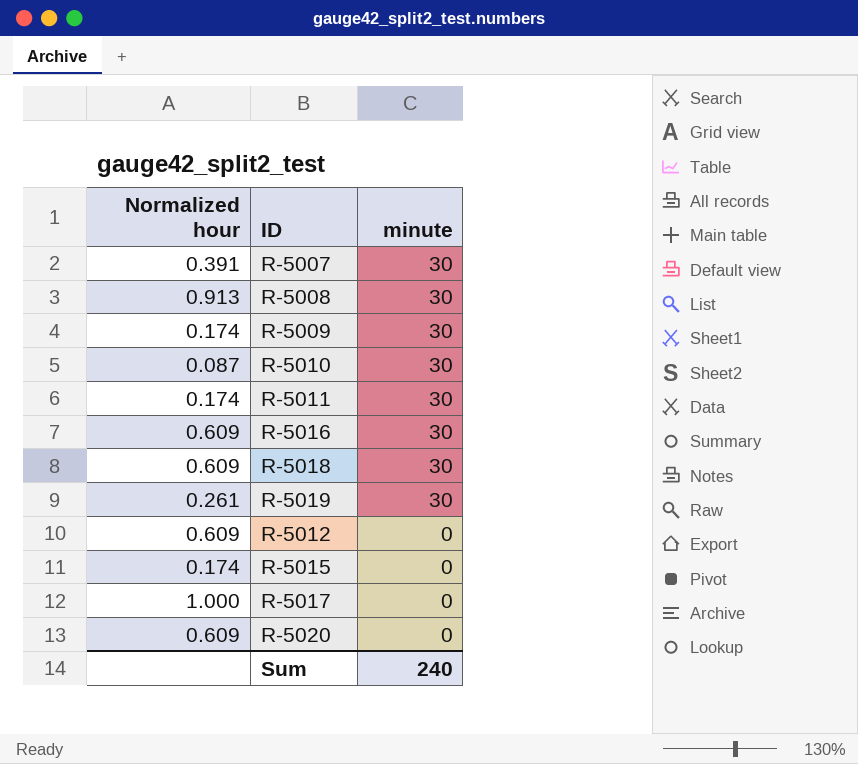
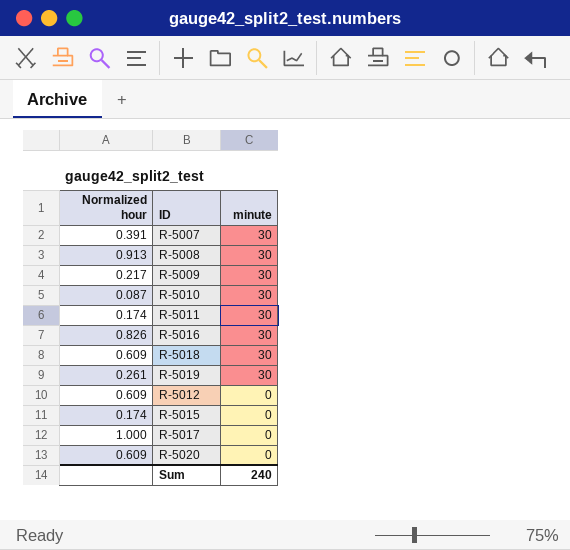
R-5009 | Normalized hour: 0.174 -> 0.217
R-5016 | Normalized hour: 0.609 -> 0.826

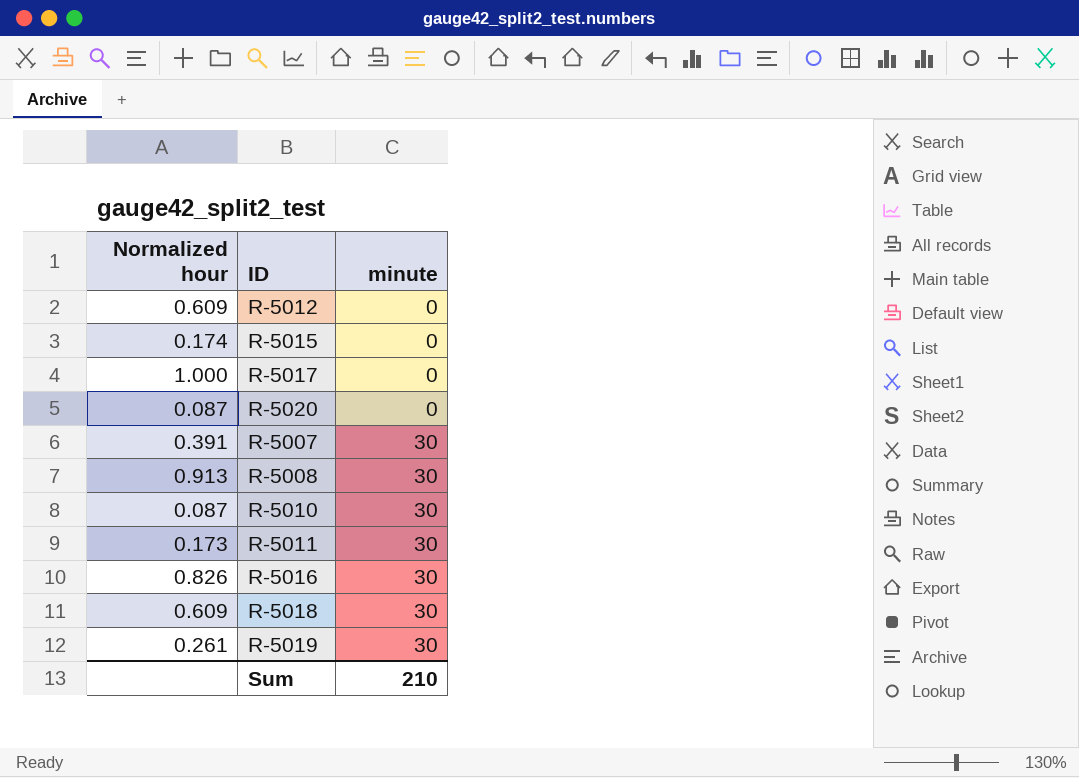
row order: minute descending -> minute ascending
row R-5009: 0.217 | 30 -> none
R-5020 | Normalized hour: 0.609 -> 0.087
R-5011 | Normalized hour: 0.174 -> 0.173
Sum | minute: 240 -> 210

